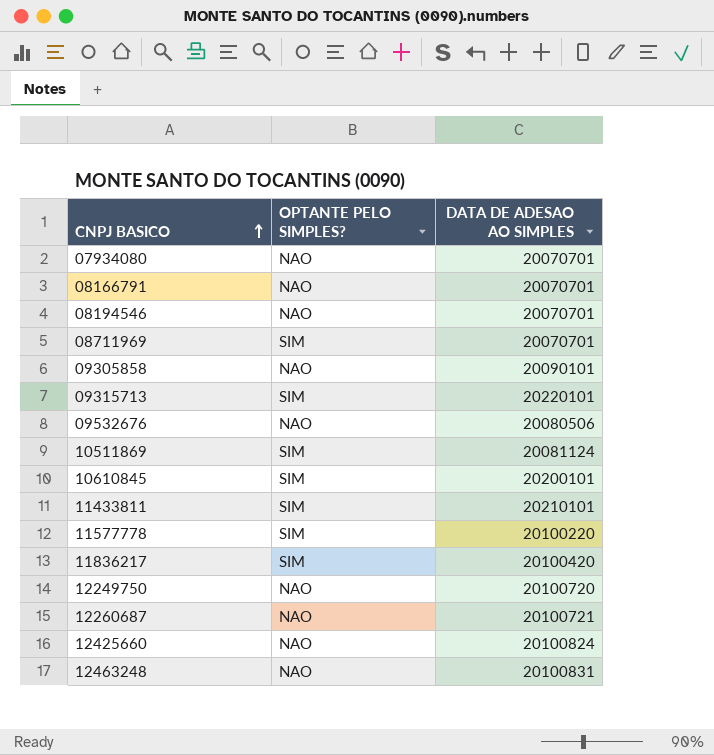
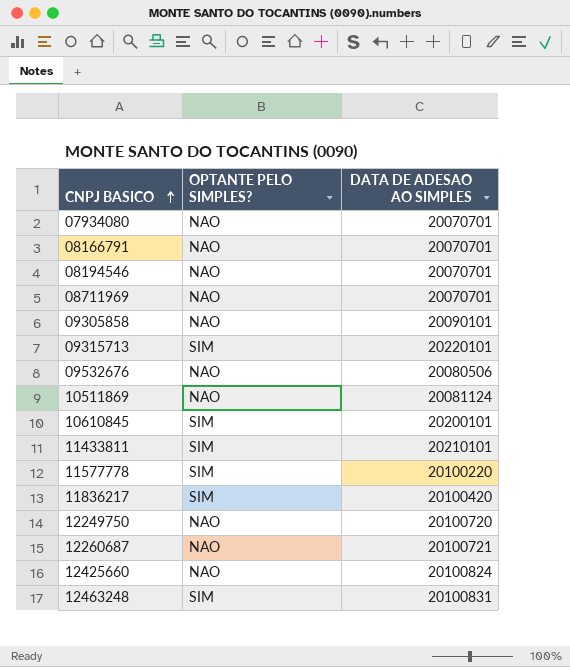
08711969 | OPTANTE PELO SIMPLES?: SIM -> NAO
10511869 | OPTANTE PELO SIMPLES?: SIM -> NAO
12463248 | OPTANTE PELO SIMPLES?: NAO -> SIM

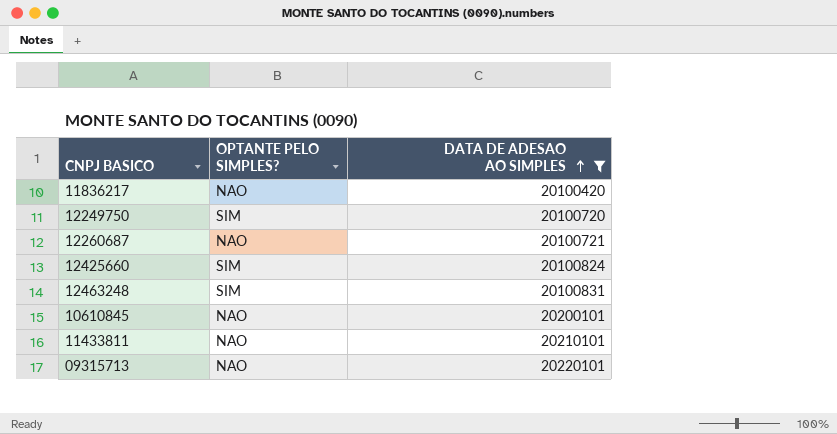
filter: none -> DATA DE ADESAO AO SIMPLES >= 20100420
row order: CNPJ BASICO ascending -> DATA DE ADESAO AO SIMPLES ascending
11836217 | OPTANTE PELO SIMPLES?: SIM -> NAO
12249750 | OPTANTE PELO SIMPLES?: NAO -> SIM
12425660 | OPTANTE PELO SIMPLES?: NAO -> SIM
10610845 | OPTANTE PELO SIMPLES?: SIM -> NAO
11433811 | OPTANTE PELO SIMPLES?: SIM -> NAO
09315713 | OPTANTE PELO SIMPLES?: SIM -> NAO

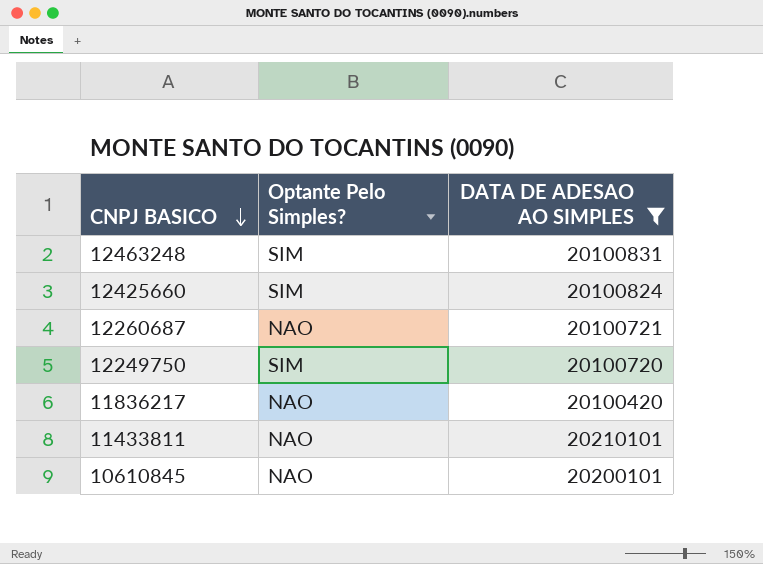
row order: DATA DE ADESAO AO SIMPLES ascending -> CNPJ BASICO descending
column name: OPTANTE PELO SIMPLES? -> Optante Pelo Simples?
row 09315713: NAO | 20220101 -> none

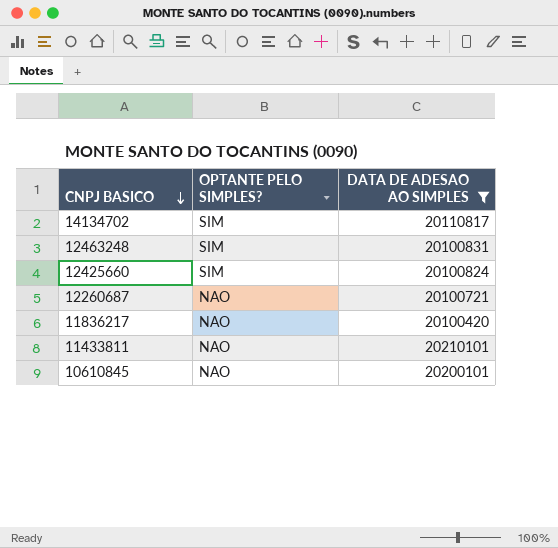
column name: Optante Pelo Simples? -> OPTANTE PELO SIMPLES?
row 12249750: SIM | 20100720 -> none
row 14134702: none -> SIM | 20110817

